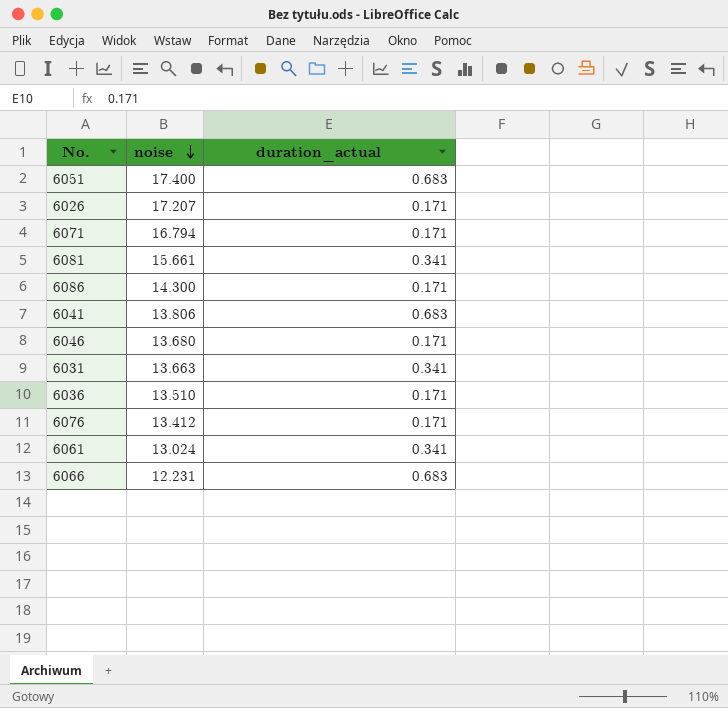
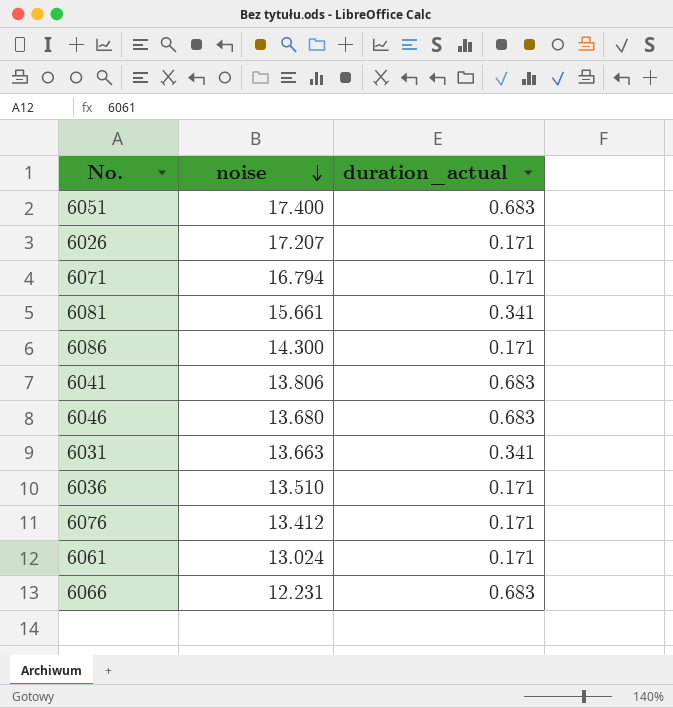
6046 | duration_actual: 0.171 -> 0.683
6061 | duration_actual: 0.341 -> 0.171

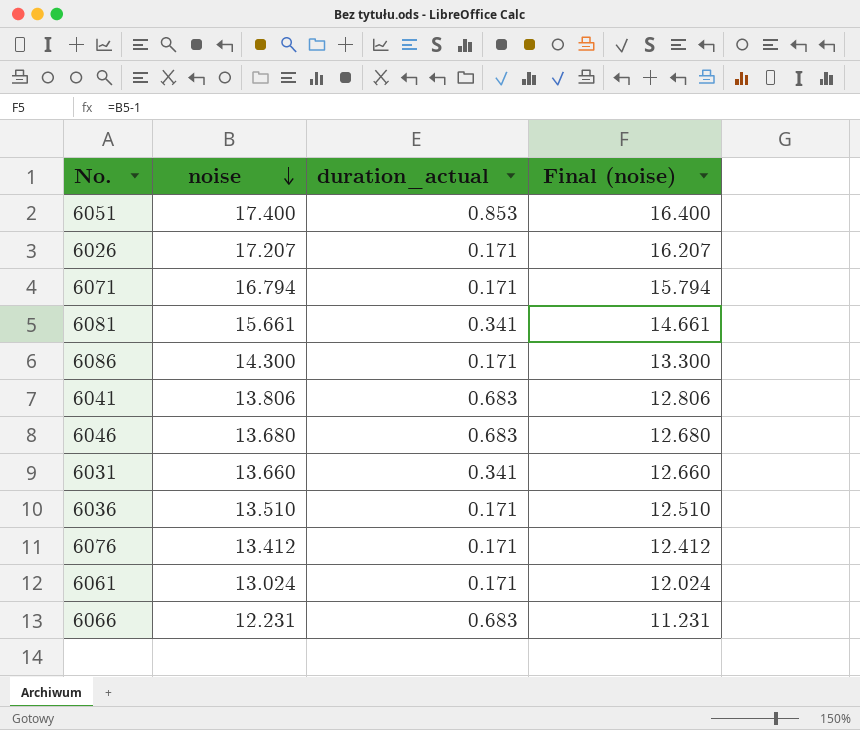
column Final (noise) | formula: none -> [noise] - 1
6051 | duration_actual: 0.683 -> 0.853
6031 | noise: 13.663 -> 13.660

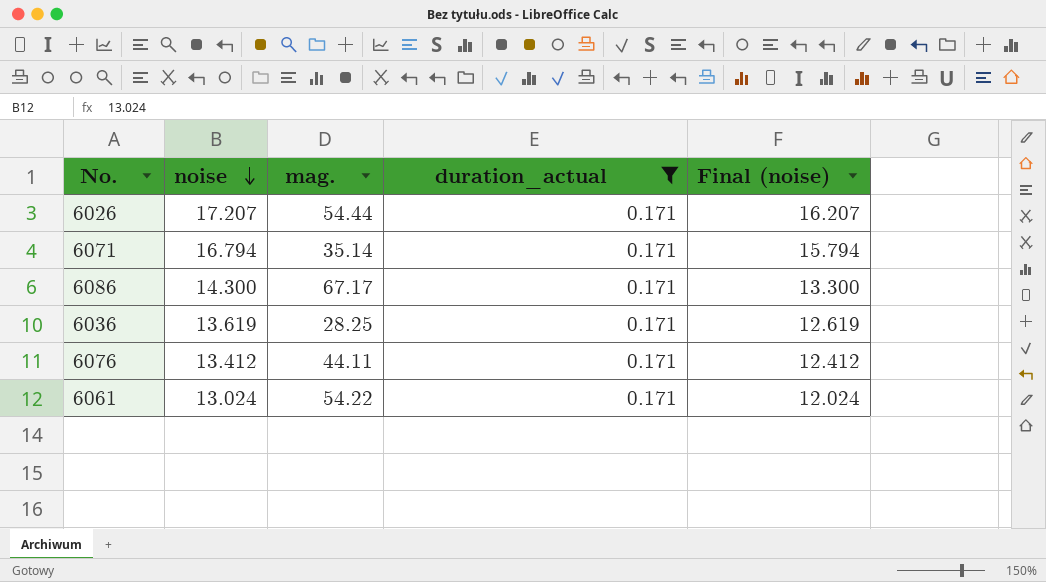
filter: none -> duration_actual = 0.171
column mag. | position: none -> 3
6036 | noise: 13.510 -> 13.619
6036 | Final (noise): 12.510 -> 12.619

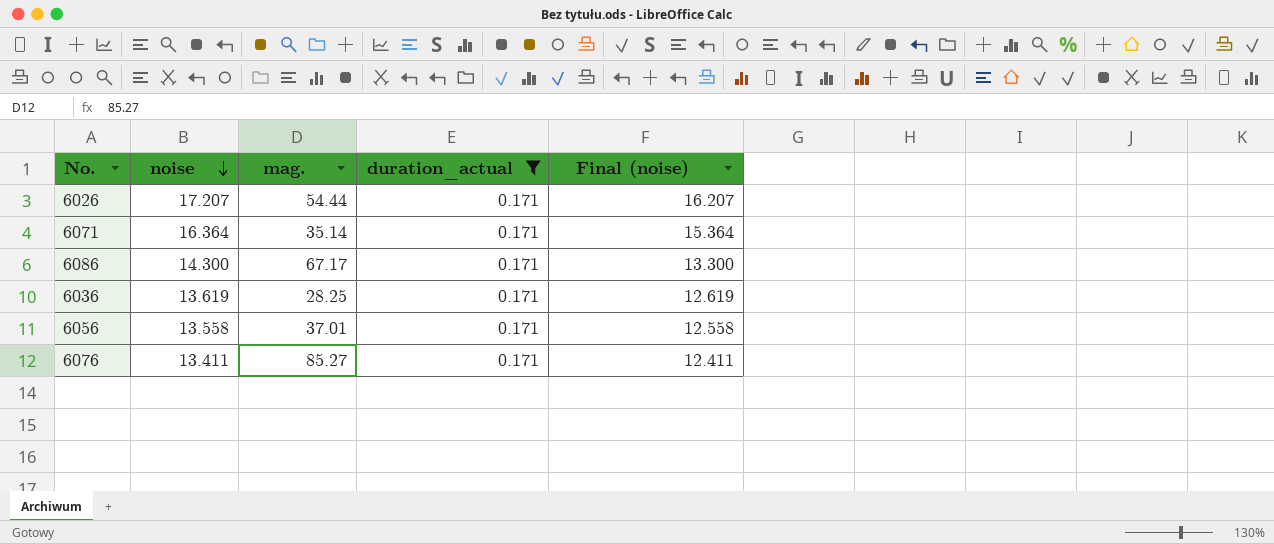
row 6061: 13.024 | 54.22 | 0.171 | 12.024 -> none
6071 | noise: 16.794 -> 16.364
6071 | Final (noise): 15.794 -> 15.364
row 6056: none -> 13.558 | 37.01 | 0.171 | 12.558
6076 | noise: 13.412 -> 13.411
6076 | mag.: 44.11 -> 85.27
6076 | Final (noise): 12.412 -> 12.411

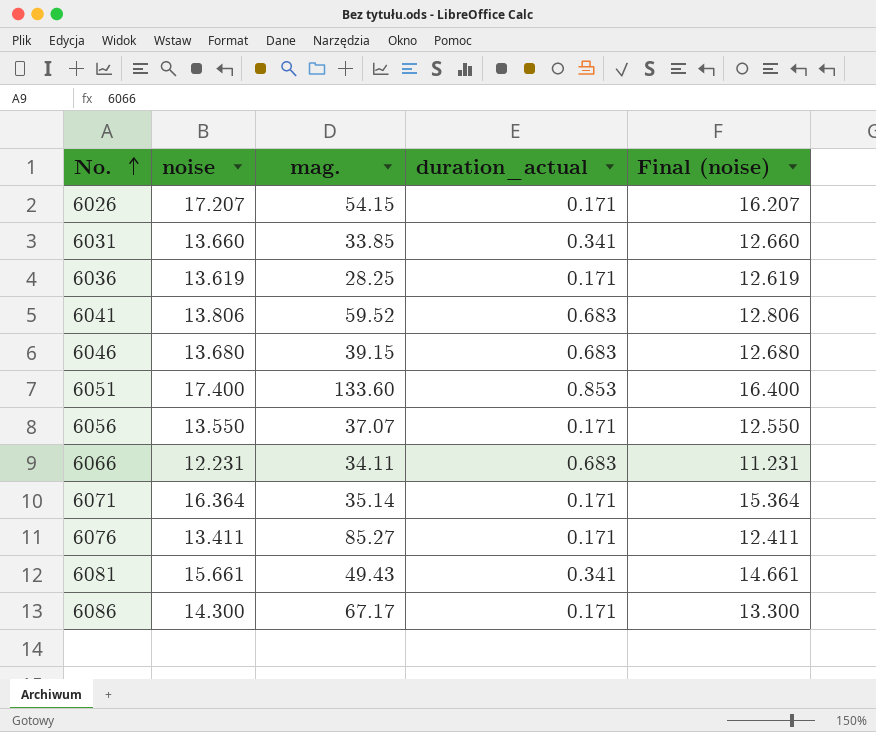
filter: duration_actual = 0.171 -> none
row order: noise descending -> No. ascending
6026 | mag.: 54.44 -> 54.15
6056 | noise: 13.558 -> 13.550
6056 | mag.: 37.01 -> 37.07
6056 | Final (noise): 12.558 -> 12.550

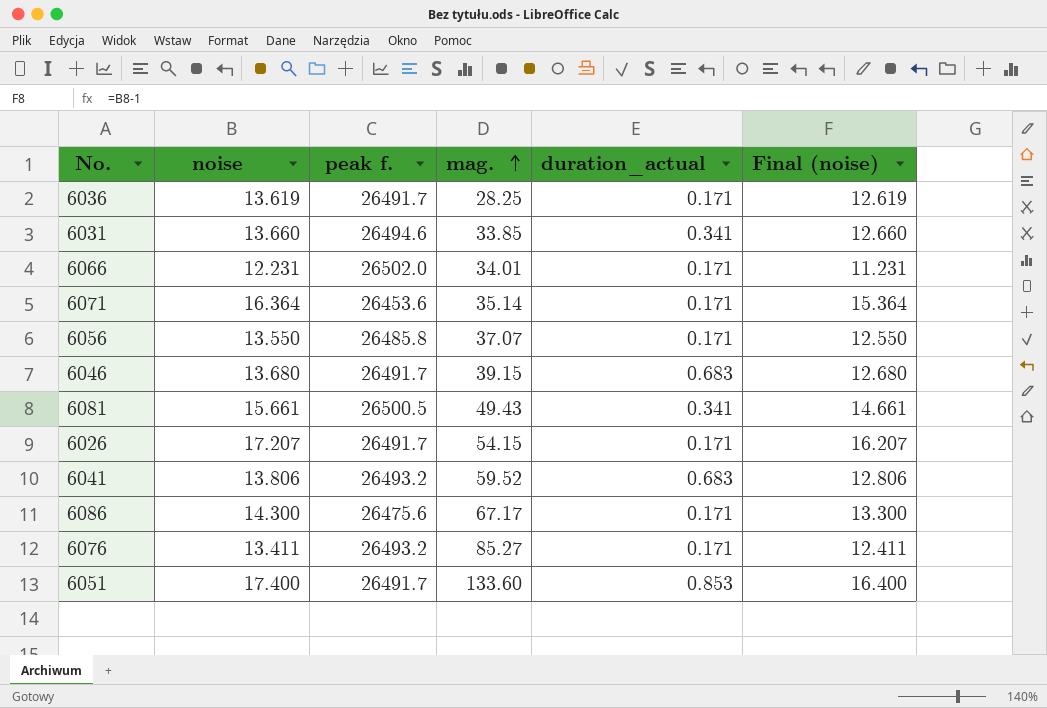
row order: No. ascending -> mag. ascending
column peak f. | position: none -> 3
6066 | mag.: 34.11 -> 34.01
6066 | duration_actual: 0.683 -> 0.171

